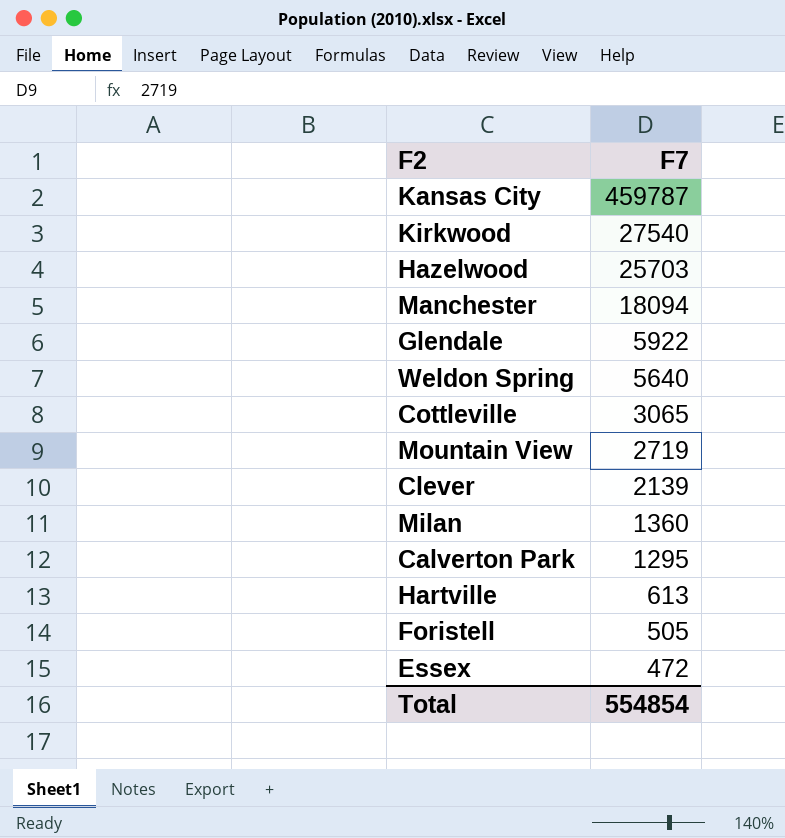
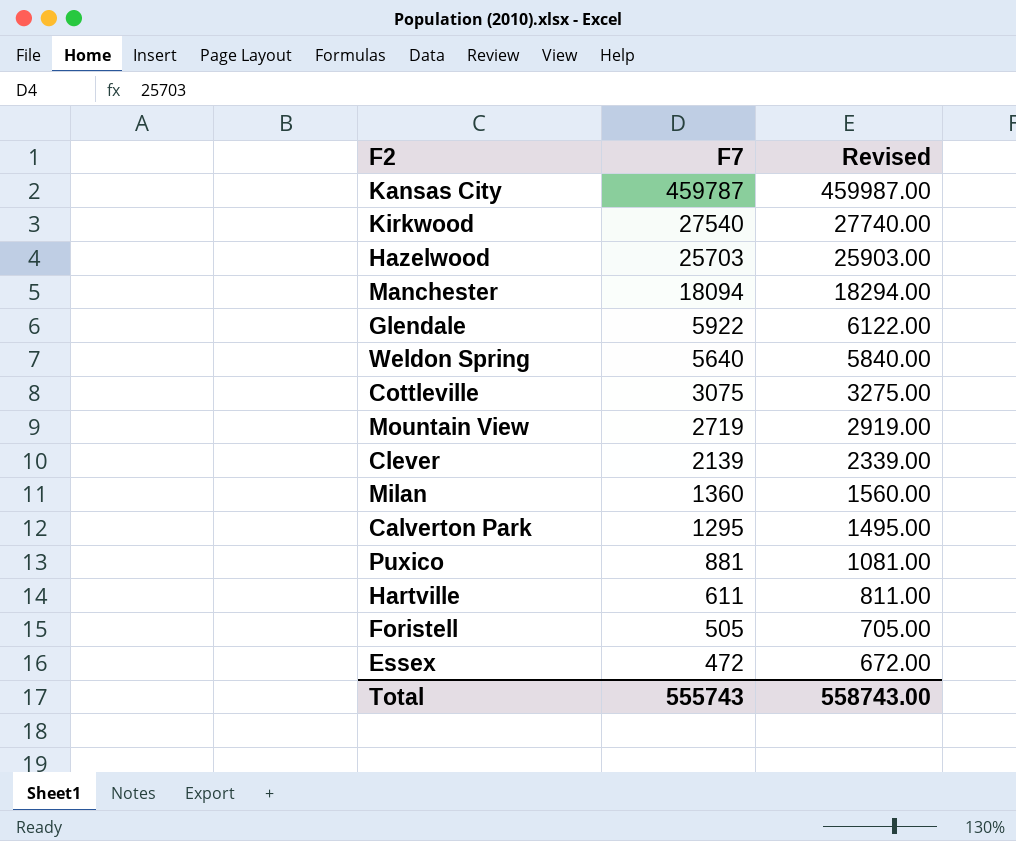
column Revised | formula: none -> [F7] + 200
Cottleville | F7: 3065 -> 3075
row Puxico: none -> 881 | 1081.00
Hartville | F7: 613 -> 611
Total | F7: 554854 -> 555743

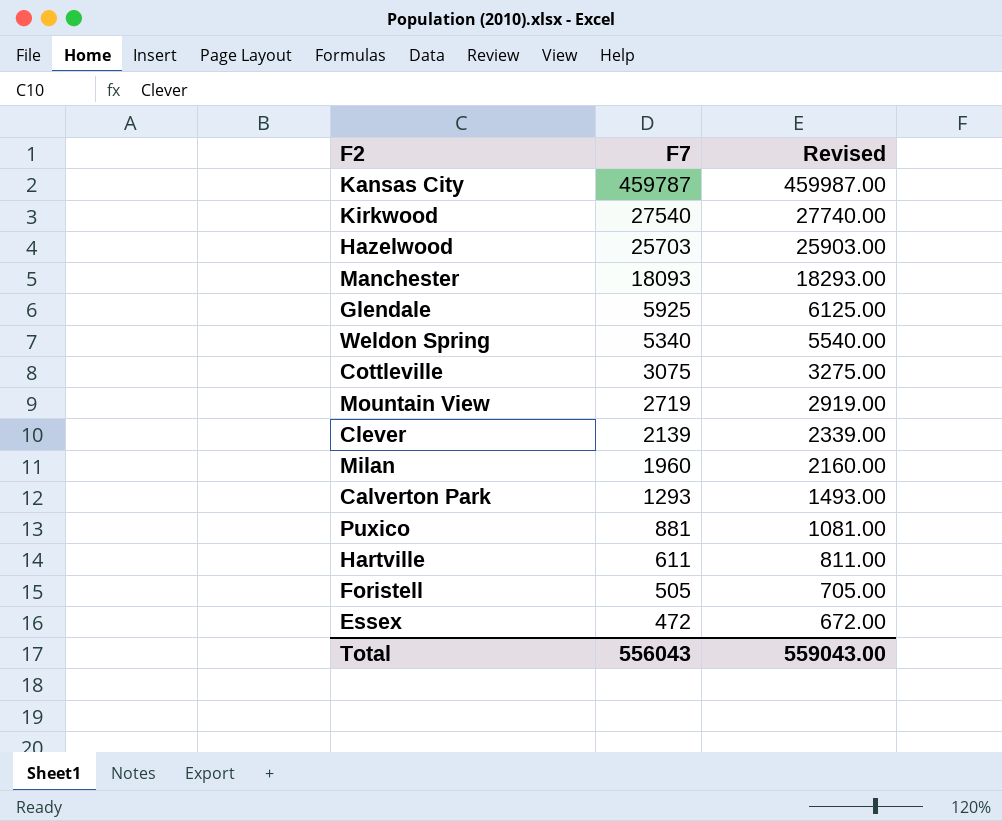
Manchester | F7: 18094 -> 18093
Manchester | Revised: 18294.00 -> 18293.00
Glendale | F7: 5922 -> 5925
Glendale | Revised: 6122.00 -> 6125.00
Weldon Spring | F7: 5640 -> 5340
Weldon Spring | Revised: 5840.00 -> 5540.00
Milan | F7: 1360 -> 1960
Milan | Revised: 1560.00 -> 2160.00
Calverton Park | F7: 1295 -> 1293
Calverton Park | Revised: 1495.00 -> 1493.00
Total | F7: 555743 -> 556043
Total | Revised: 558743.00 -> 559043.00

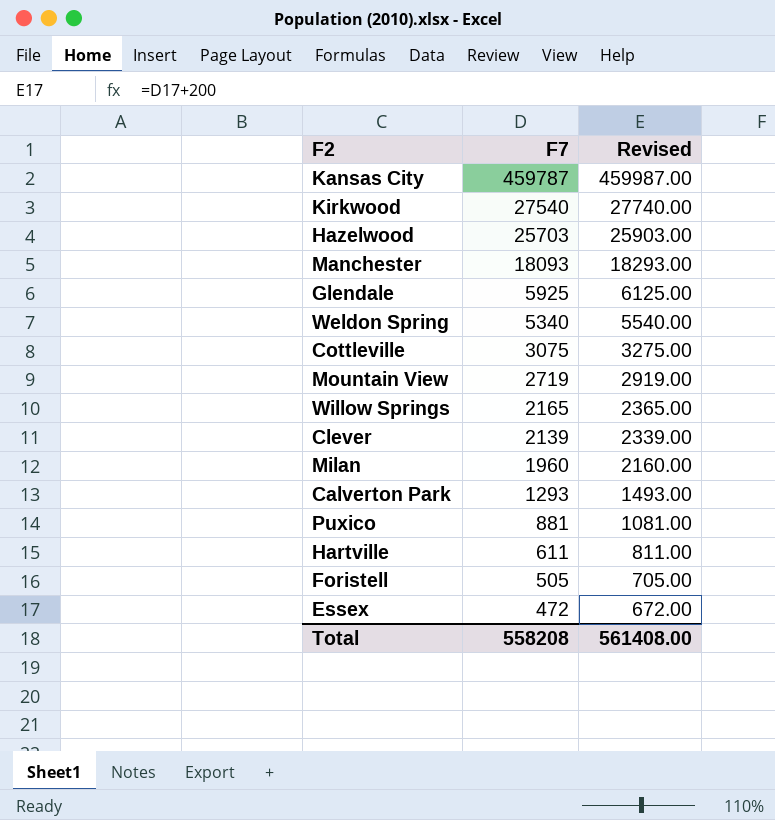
row Willow Springs: none -> 2165 | 2365.00
Total | F7: 556043 -> 558208
Total | Revised: 559043.00 -> 561408.00

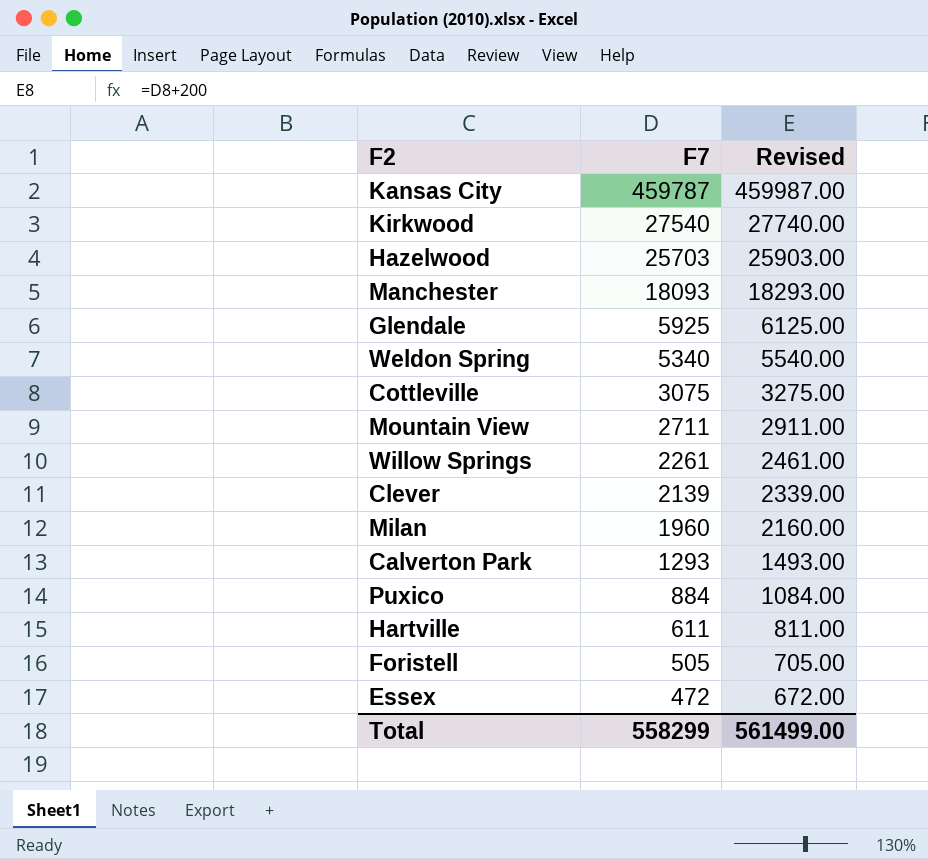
Mountain View | F7: 2719 -> 2711
Mountain View | Revised: 2919.00 -> 2911.00
Willow Springs | F7: 2165 -> 2261
Willow Springs | Revised: 2365.00 -> 2461.00
Puxico | F7: 881 -> 884
Puxico | Revised: 1081.00 -> 1084.00
Total | F7: 558208 -> 558299
Total | Revised: 561408.00 -> 561499.00

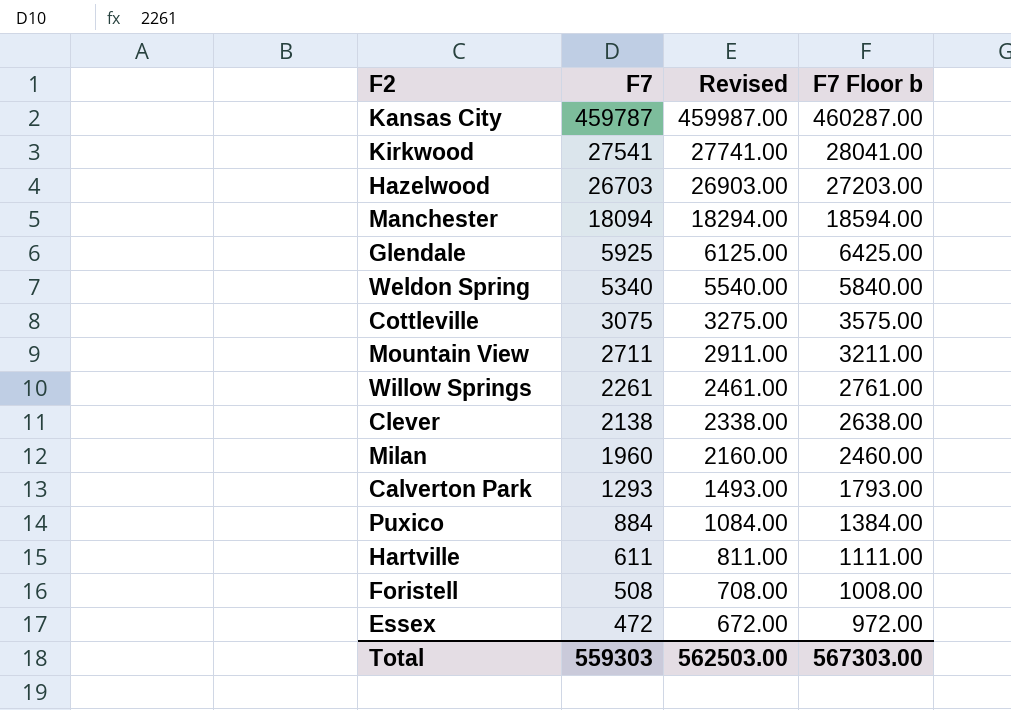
column F7 Floor b | formula: none -> [F7] + 500
Kirkwood | F7: 27540 -> 27541
Kirkwood | Revised: 27740.00 -> 27741.00
Hazelwood | F7: 25703 -> 26703
Hazelwood | Revised: 25903.00 -> 26903.00
Manchester | F7: 18093 -> 18094
Manchester | Revised: 18293.00 -> 18294.00
Clever | F7: 2139 -> 2138
Clever | Revised: 2339.00 -> 2338.00
Foristell | F7: 505 -> 508
Foristell | Revised: 705.00 -> 708.00
Total | F7: 558299 -> 559303
Total | Revised: 561499.00 -> 562503.00

